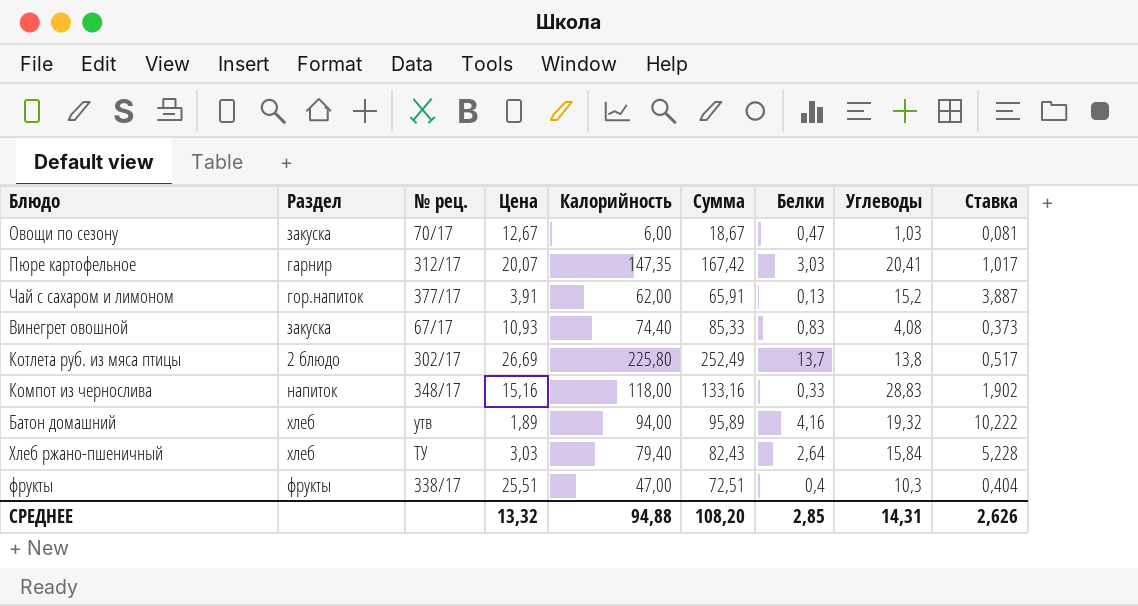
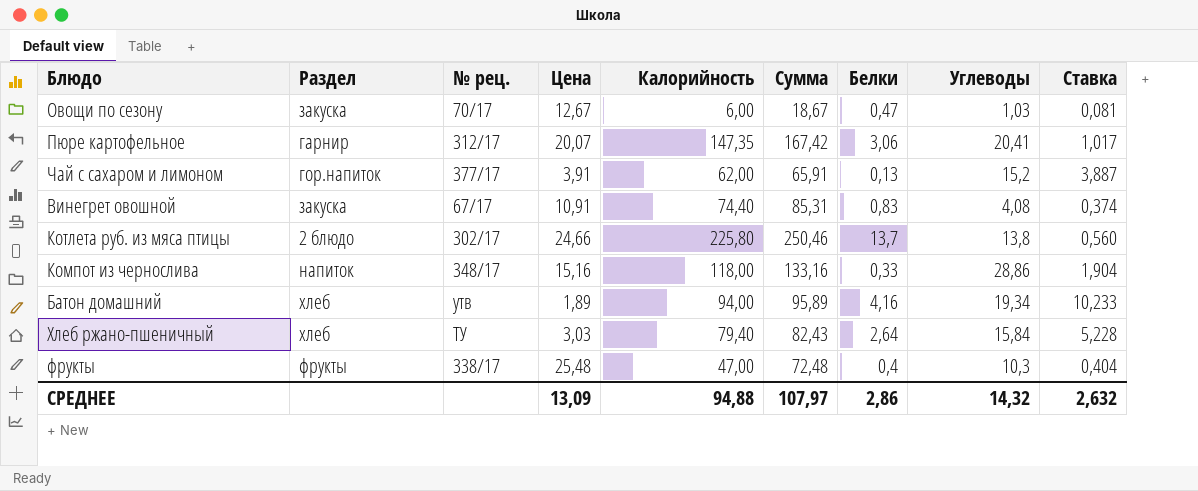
Пюре картофельное | Белки: 3,03 -> 3,06
Винегрет овошной | Цена: 10,93 -> 10,91
Винегрет овошной | Сумма: 85,33 -> 85,31
Винегрет овошной | Ставка: 0,373 -> 0,374
Котлета руб. из мяса птицы | Цена: 26,69 -> 24,66
Котлета руб. из мяса птицы | Сумма: 252,49 -> 250,46
Котлета руб. из мяса птицы | Ставка: 0,517 -> 0,560
Компот из чернослива | Углеводы: 28,83 -> 28,86
Компот из чернослива | Ставка: 1,902 -> 1,904
Батон домашний | Углеводы: 19,32 -> 19,34
Батон домашний | Ставка: 10,222 -> 10,233
фрукты | Цена: 25,51 -> 25,48
фрукты | Сумма: 72,51 -> 72,48
СРЕДНЕЕ | Цена: 13,32 -> 13,09
СРЕДНЕЕ | Сумма: 108,20 -> 107,97
СРЕДНЕЕ | Белки: 2,85 -> 2,86
СРЕДНЕЕ | Углеводы: 14,31 -> 14,32
СРЕДНЕЕ | Ставка: 2,626 -> 2,632

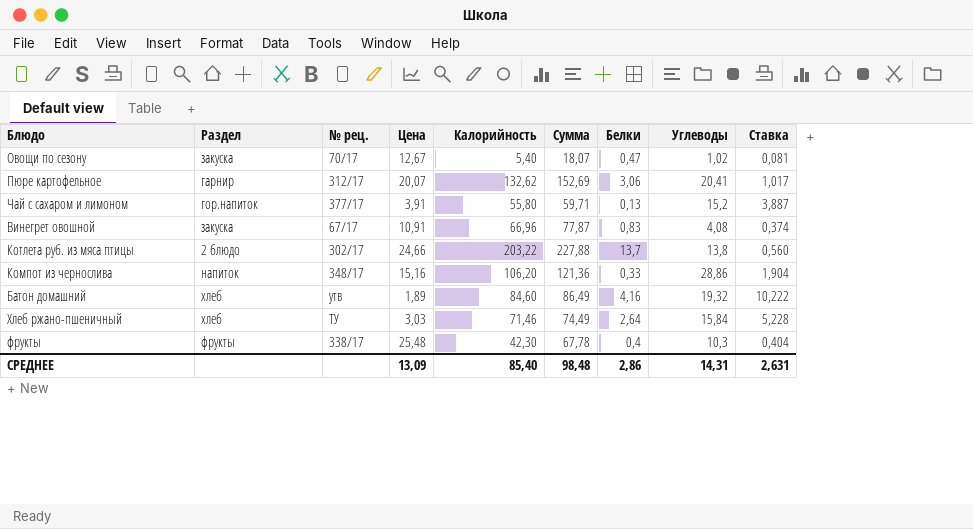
Овощи по сезону | Калорийность: 6,00 -> 5,40
Овощи по сезону | Сумма: 18,67 -> 18,07
Овощи по сезону | Углеводы: 1,03 -> 1,02
Пюре картофельное | Калорийность: 147,35 -> 132,62
Пюре картофельное | Сумма: 167,42 -> 152,69
Чай с сахаром и лимоном | Калорийность: 62,00 -> 55,80
Чай с сахаром и лимоном | Сумма: 65,91 -> 59,71
Винегрет овошной | Калорийность: 74,40 -> 66,96
Винегрет овошной | Сумма: 85,31 -> 77,87
Котлета руб. из мяса птицы | Калорийность: 225,80 -> 203,22
Котлета руб. из мяса птицы | Сумма: 250,46 -> 227,88
Компот из чернослива | Калорийность: 118,00 -> 106,20
Компот из чернослива | Сумма: 133,16 -> 121,36
Батон домашний | Калорийность: 94,00 -> 84,60
Батон домашний | Сумма: 95,89 -> 86,49
Батон домашний | Углеводы: 19,34 -> 19,32
Батон домашний | Ставка: 10,233 -> 10,222
Хлеб ржано-пшеничный | Калорийность: 79,40 -> 71,46
Хлеб ржано-пшеничный | Сумма: 82,43 -> 74,49
фрукты | Калорийность: 47,00 -> 42,30
фрукты | Сумма: 72,48 -> 67,78
СРЕДНЕЕ | Калорийность: 94,88 -> 85,40
СРЕДНЕЕ | Сумма: 107,97 -> 98,48
СРЕДНЕЕ | Углеводы: 14,32 -> 14,31
СРЕДНЕЕ | Ставка: 2,632 -> 2,631

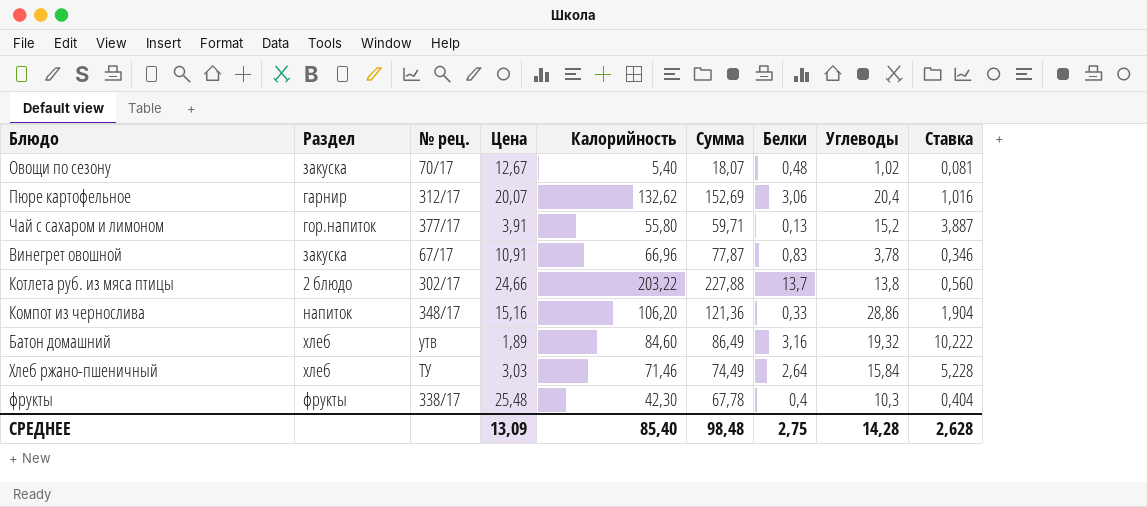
Овощи по сезону | Белки: 0,47 -> 0,48
Пюре картофельное | Углеводы: 20,41 -> 20,4
Пюре картофельное | Ставка: 1,017 -> 1,016
Винегрет овошной | Углеводы: 4,08 -> 3,78
Винегрет овошной | Ставка: 0,374 -> 0,346
Батон домашний | Белки: 4,16 -> 3,16
СРЕДНЕЕ | Белки: 2,86 -> 2,75
СРЕДНЕЕ | Углеводы: 14,31 -> 14,28
СРЕДНЕЕ | Ставка: 2,631 -> 2,628

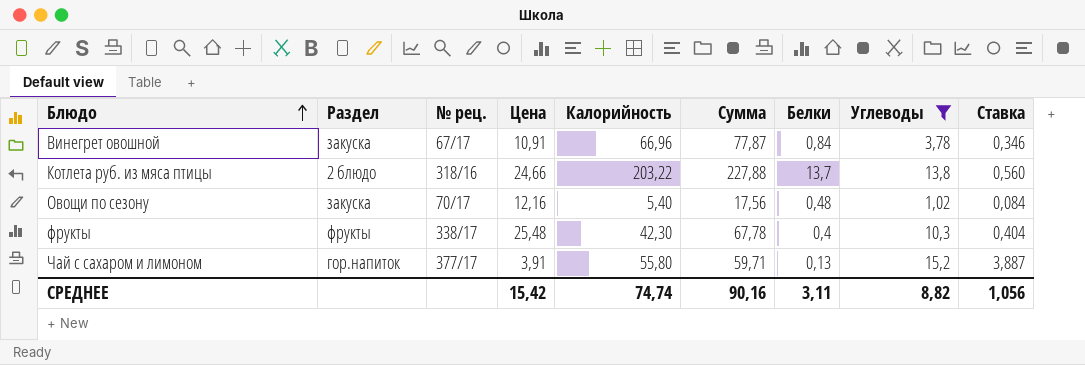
filter: none -> Углеводы <= 15,2
row order: none -> Блюдо ascending
Винегрет овошной | Белки: 0,83 -> 0,84
Котлета руб. из мяса птицы | № рец.: 302/17 -> 318/16
Овощи по сезону | Цена: 12,67 -> 12,16
Овощи по сезону | Сумма: 18,07 -> 17,56
Овощи по сезону | Ставка: 0,081 -> 0,084
СРЕДНЕЕ | Цена: 13,09 -> 15,42
СРЕДНЕЕ | Калорийность: 85,40 -> 74,74
СРЕДНЕЕ | Сумма: 98,48 -> 90,16
СРЕДНЕЕ | Белки: 2,75 -> 3,11
СРЕДНЕЕ | Углеводы: 14,28 -> 8,82
СРЕДНЕЕ | Ставка: 2,628 -> 1,056

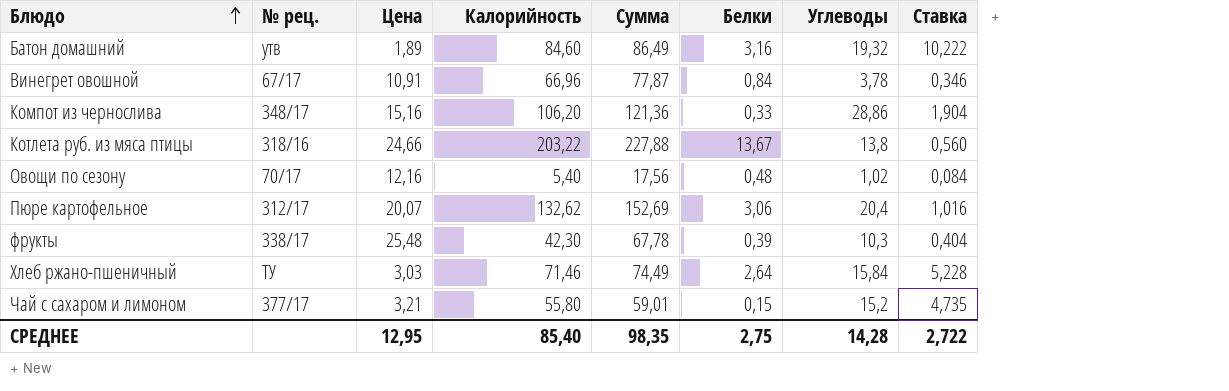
filter: Углеводы <= 15,2 -> none
column Раздел | position: 2 -> none
Котлета руб. из мяса птицы | Белки: 13,7 -> 13,67
фрукты | Белки: 0,4 -> 0,39
Чай с сахаром и лимоном | Цена: 3,91 -> 3,21
Чай с сахаром и лимоном | Сумма: 59,71 -> 59,01
Чай с сахаром и лимоном | Белки: 0,13 -> 0,15
Чай с сахаром и лимоном | Ставка: 3,887 -> 4,735
СРЕДНЕЕ | Цена: 15,42 -> 12,95
СРЕДНЕЕ | Калорийность: 74,74 -> 85,40
СРЕДНЕЕ | Сумма: 90,16 -> 98,35
СРЕДНЕЕ | Белки: 3,11 -> 2,75
СРЕДНЕЕ | Углеводы: 8,82 -> 14,28
СРЕДНЕЕ | Ставка: 1,056 -> 2,722

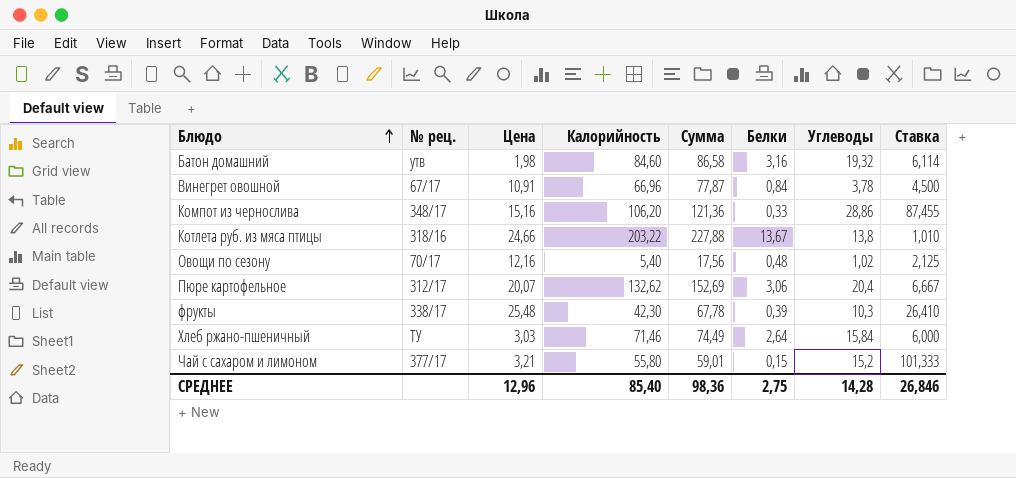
column Ставка | formula: [Углеводы] / [Цена] -> [Углеводы] / [Белки]
Батон домашний | Цена: 1,89 -> 1,98
Батон домашний | Сумма: 86,49 -> 86,58
СРЕДНЕЕ | Цена: 12,95 -> 12,96
СРЕДНЕЕ | Сумма: 98,35 -> 98,36
СРЕДНЕЕ | Ставка: 2,722 -> 26,846

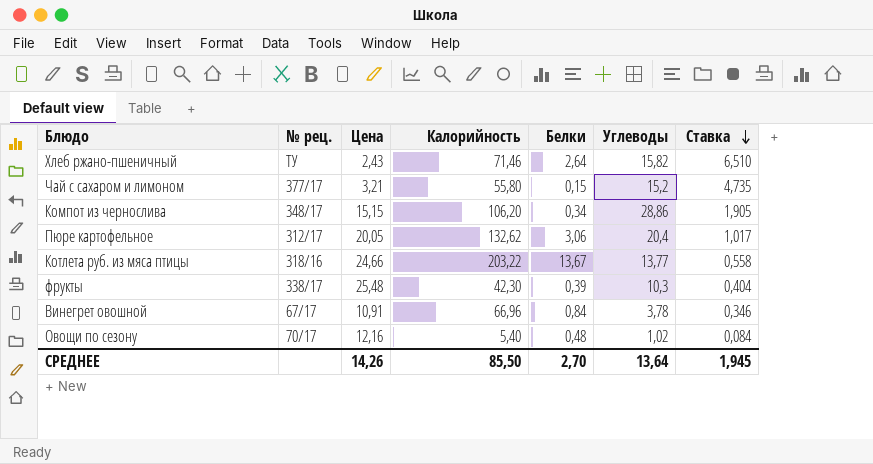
row order: Блюдо ascending -> Ставка descending
column Сумма | formula: [Цена] + [Калорийность] -> none
column Ставка | formula: [Углеводы] / [Белки] -> [Углеводы] / [Цена]
row Батон домашний: утв | 1,98 | 84,60 | 86,58 | 3,16 | 19,32 | 6,114 -> none
Хлеб ржано-пшеничный | Цена: 3,03 -> 2,43
Хлеб ржано-пшеничный | Углеводы: 15,84 -> 15,82
Компот из чернослива | Цена: 15,16 -> 15,15
Компот из чернослива | Белки: 0,33 -> 0,34
Пюре картофельное | Цена: 20,07 -> 20,05
Котлета руб. из мяса птицы | Углеводы: 13,8 -> 13,77
СРЕДНЕЕ | Цена: 12,96 -> 14,26
СРЕДНЕЕ | Калорийность: 85,40 -> 85,50
СРЕДНЕЕ | Белки: 2,75 -> 2,70
СРЕДНЕЕ | Углеводы: 14,28 -> 13,64
СРЕДНЕЕ | Ставка: 26,846 -> 1,945

